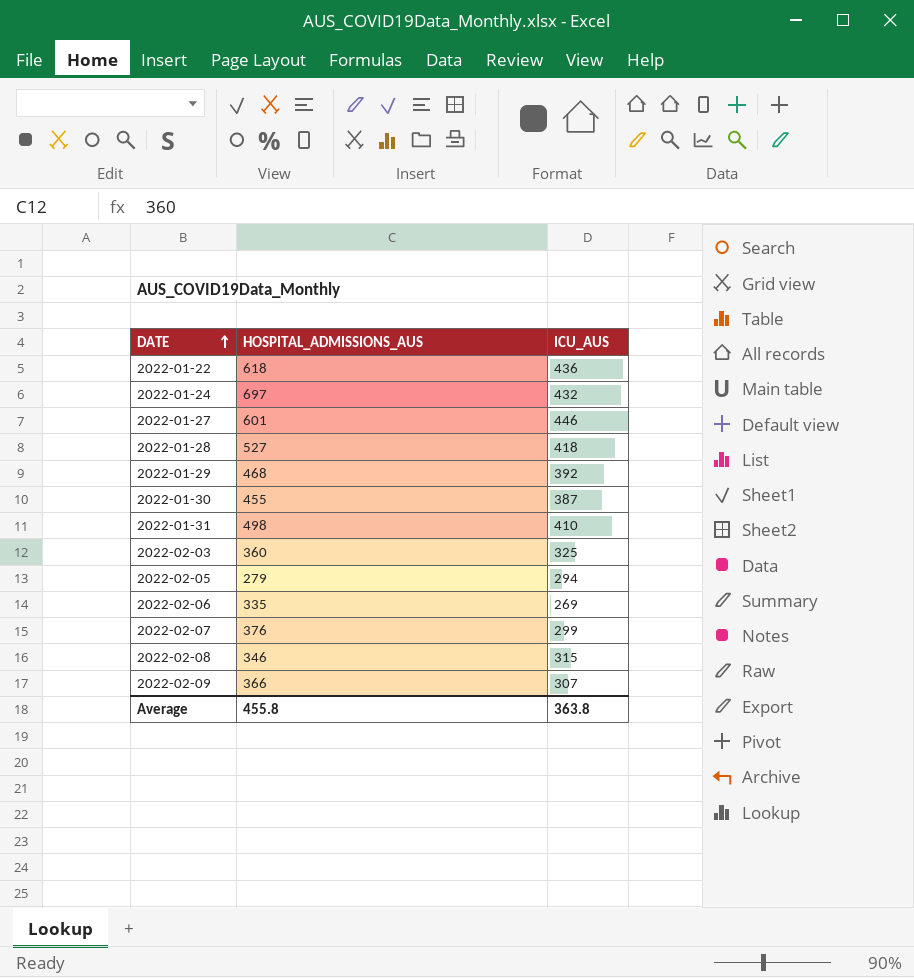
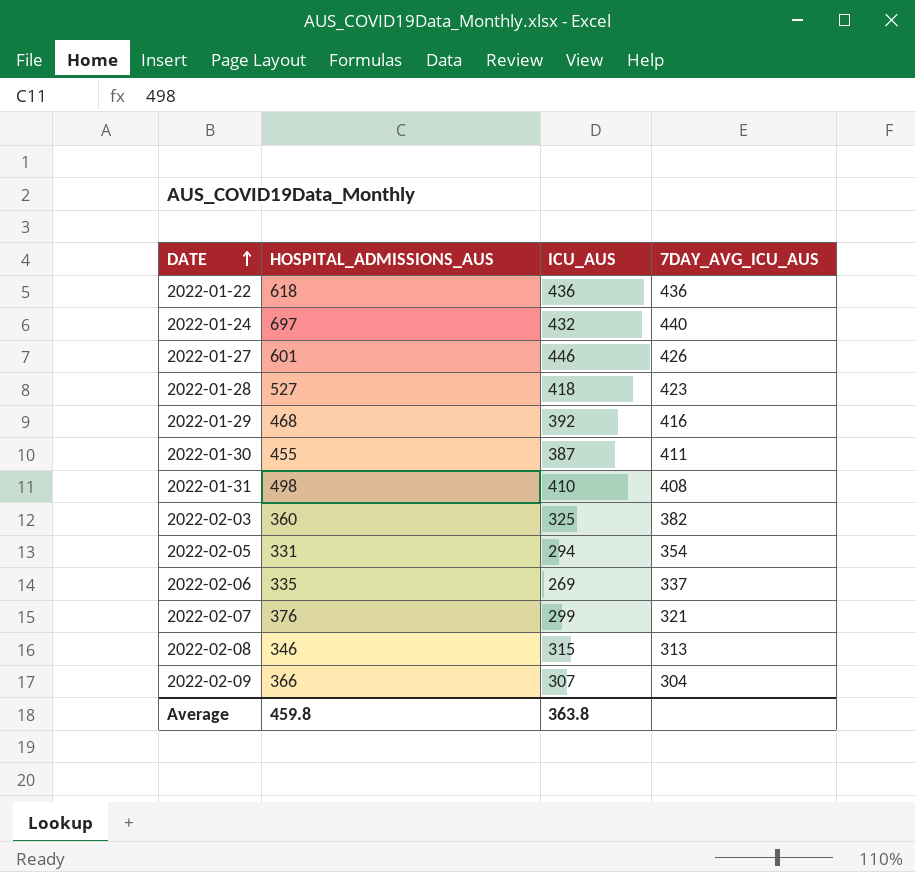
column 7DAY_AVG_ICU_AUS | position: none -> 4
2022-02-05 | HOSPITAL_ADMISSIONS_AUS: 279 -> 331
Average | HOSPITAL_ADMISSIONS_AUS: 455.8 -> 459.8

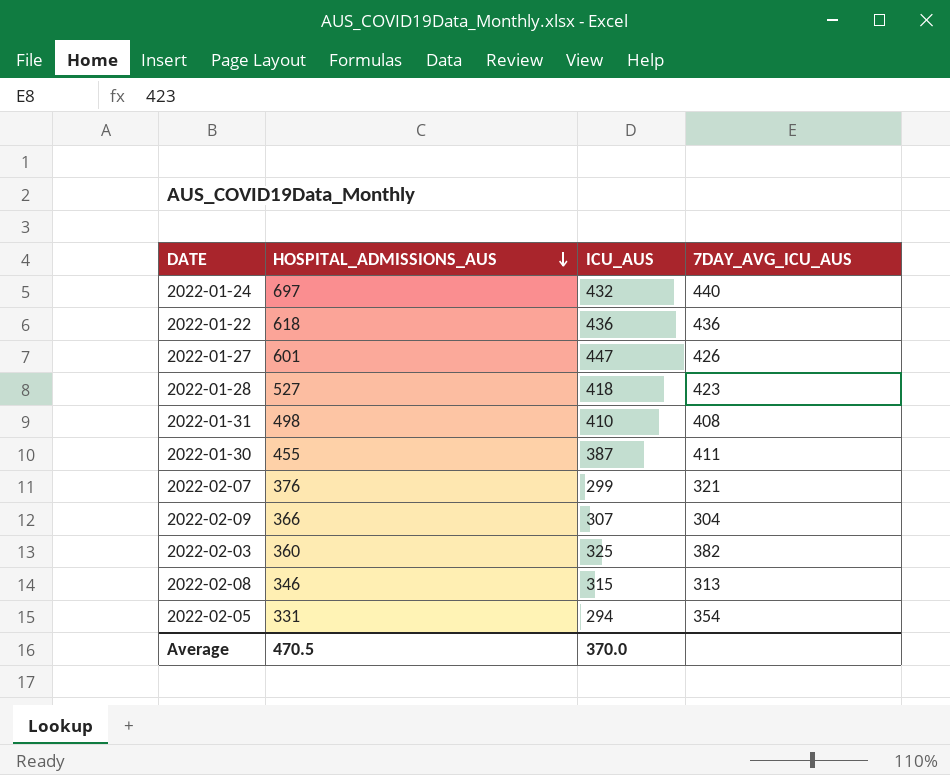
row order: DATE ascending -> HOSPITAL_ADMISSIONS_AUS descending
row 2022-01-29: 468 | 392 | 416 -> none
row 2022-02-06: 335 | 269 | 337 -> none
2022-01-27 | ICU_AUS: 446 -> 447
Average | HOSPITAL_ADMISSIONS_AUS: 459.8 -> 470.5
Average | ICU_AUS: 363.8 -> 370.0

